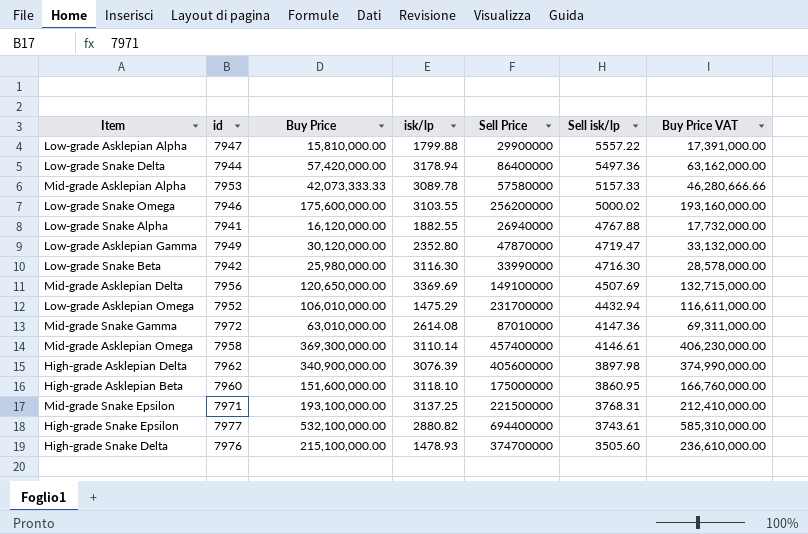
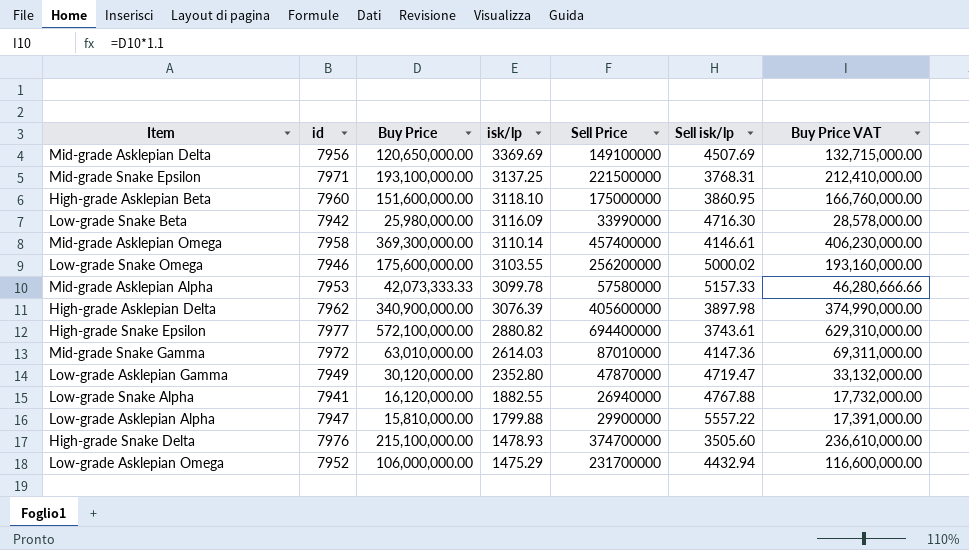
row order: Sell isk/lp descending -> isk/lp descending
row Low-grade Snake Delta: 7944 | 57,420,000.00 | 3178.94 | 86400000 | 5497.36 | 63,162,000.00 -> none
Low-grade Snake Beta | isk/lp: 3116.30 -> 3116.09
Mid-grade Asklepian Alpha | isk/lp: 3089.78 -> 3099.78
High-grade Snake Epsilon | Buy Price: 532,100,000.00 -> 572,100,000.00
High-grade Snake Epsilon | Buy Price VAT: 585,310,000.00 -> 629,310,000.00
Mid-grade Snake Gamma | isk/lp: 2614.08 -> 2614.03
Low-grade Asklepian Omega | Buy Price: 106,010,000.00 -> 106,000,000.00
Low-grade Asklepian Omega | Buy Price VAT: 116,611,000.00 -> 116,600,000.00

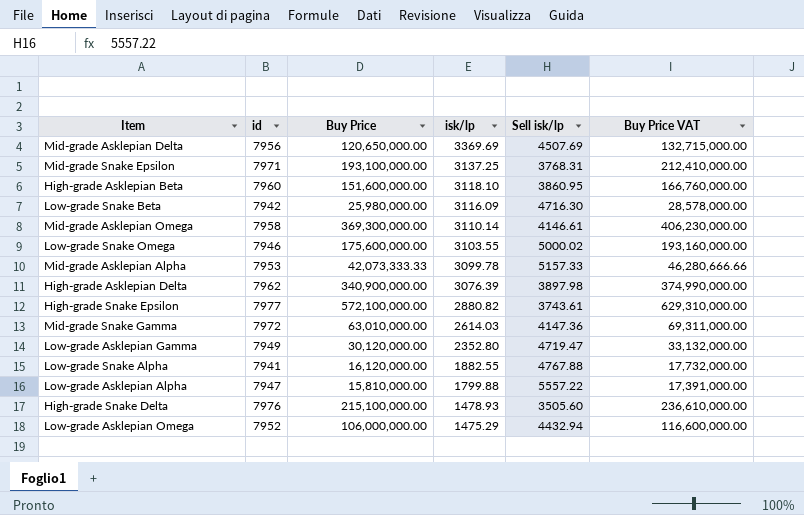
column Sell Price | position: 5 -> none

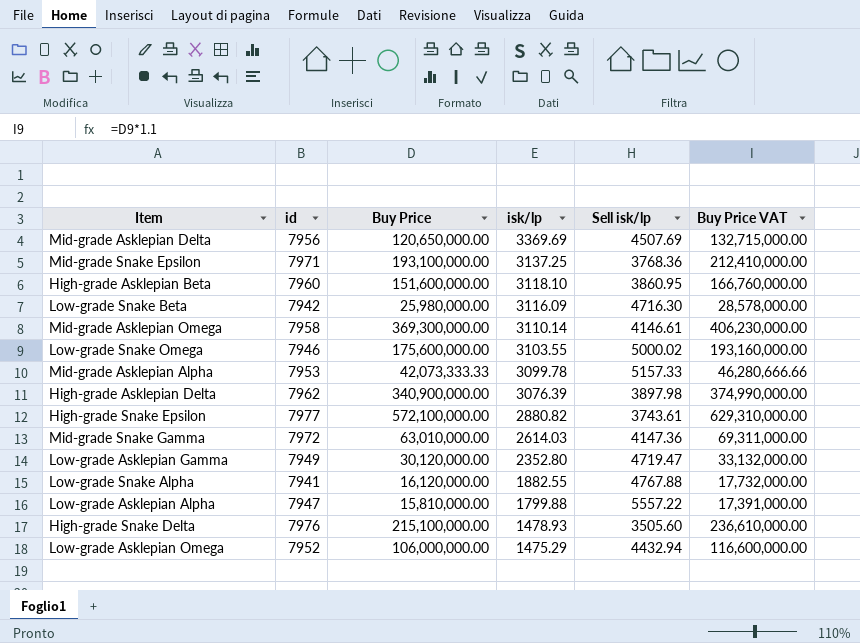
Mid-grade Snake Epsilon | Sell isk/lp: 3768.31 -> 3768.36

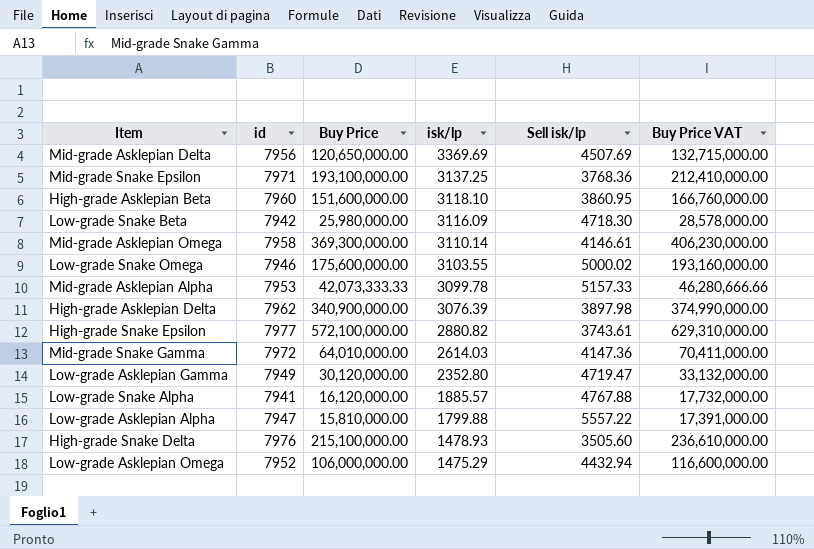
Low-grade Snake Beta | Sell isk/lp: 4716.30 -> 4718.30
Mid-grade Snake Gamma | Buy Price: 63,010,000.00 -> 64,010,000.00
Mid-grade Snake Gamma | Buy Price VAT: 69,311,000.00 -> 70,411,000.00
Low-grade Snake Alpha | isk/lp: 1882.55 -> 1885.57

